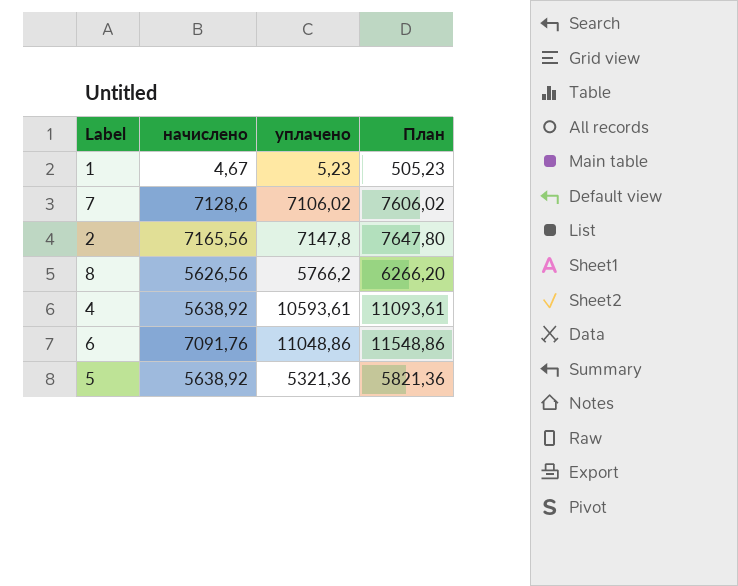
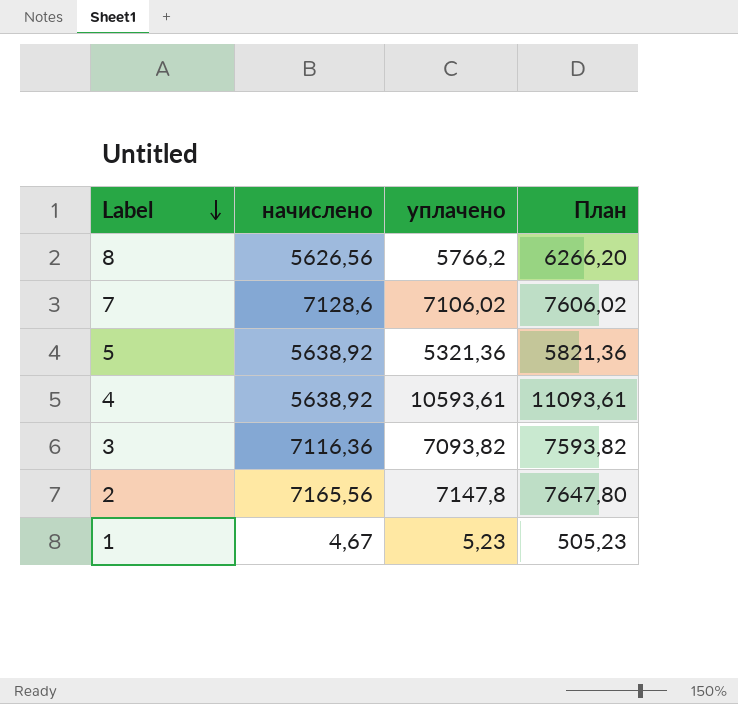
row order: none -> Label descending
row 6: 7091,76 | 11048,86 | 11548,86 -> none
row 3: none -> 7116,36 | 7093,82 | 7593,82

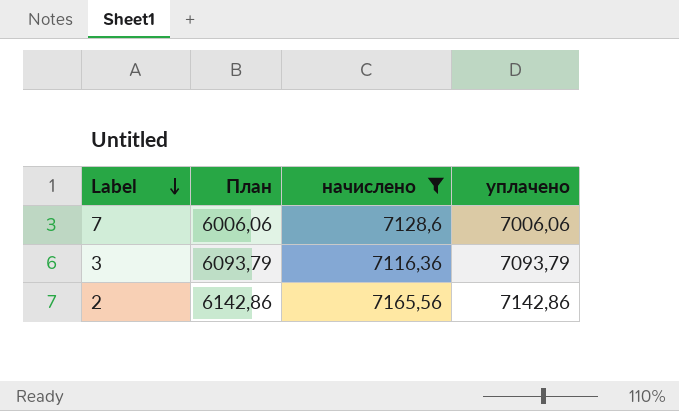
filter: none -> начислено >= 7116,36
column План | formula: [уплачено] + 500 -> [уплачено] - 1000
column План | position: 4 -> 2
7 | уплачено: 7106,02 -> 7006,06
3 | уплачено: 7093,82 -> 7093,79
2 | уплачено: 7147,8 -> 7142,86

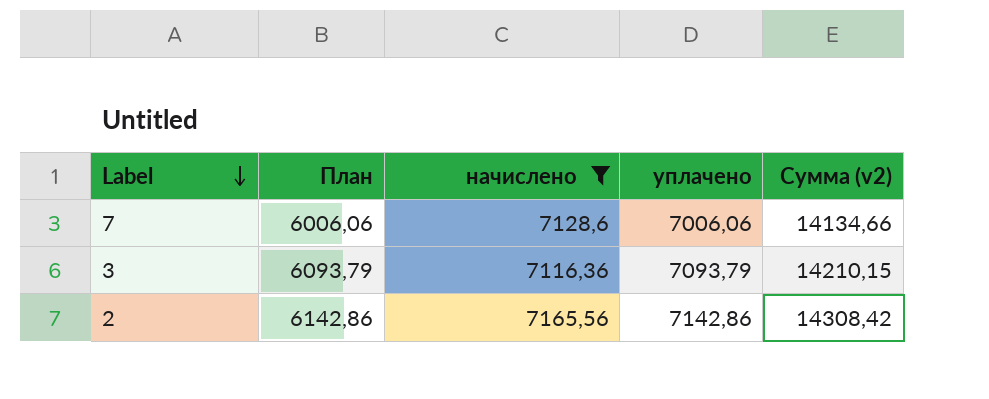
column Сумма (v2) | formula: none -> [начислено] + [уплачено]

